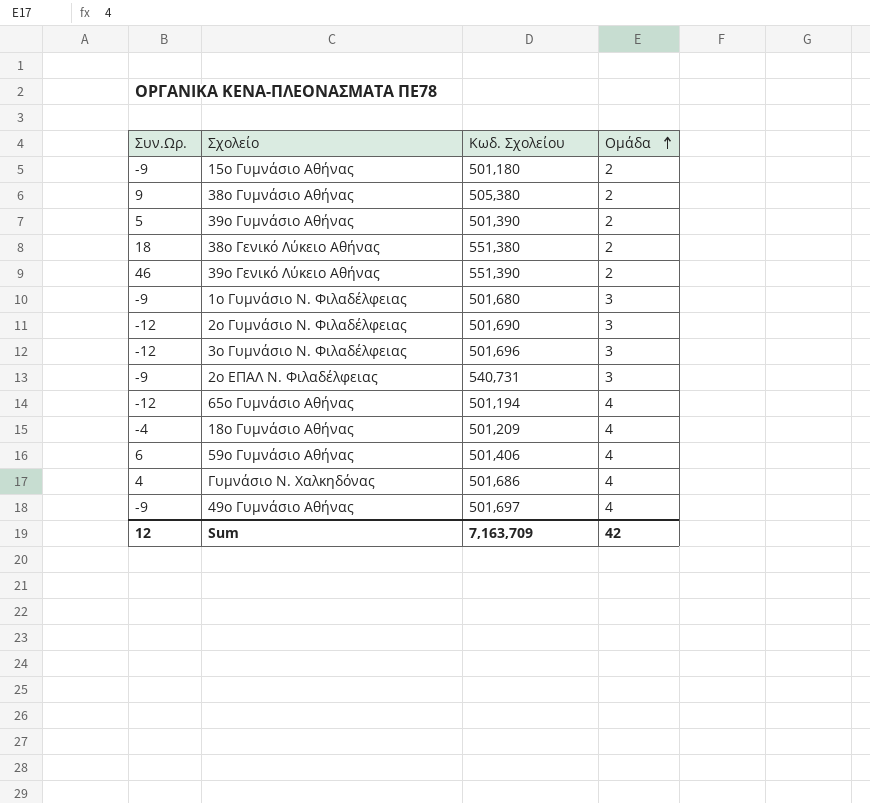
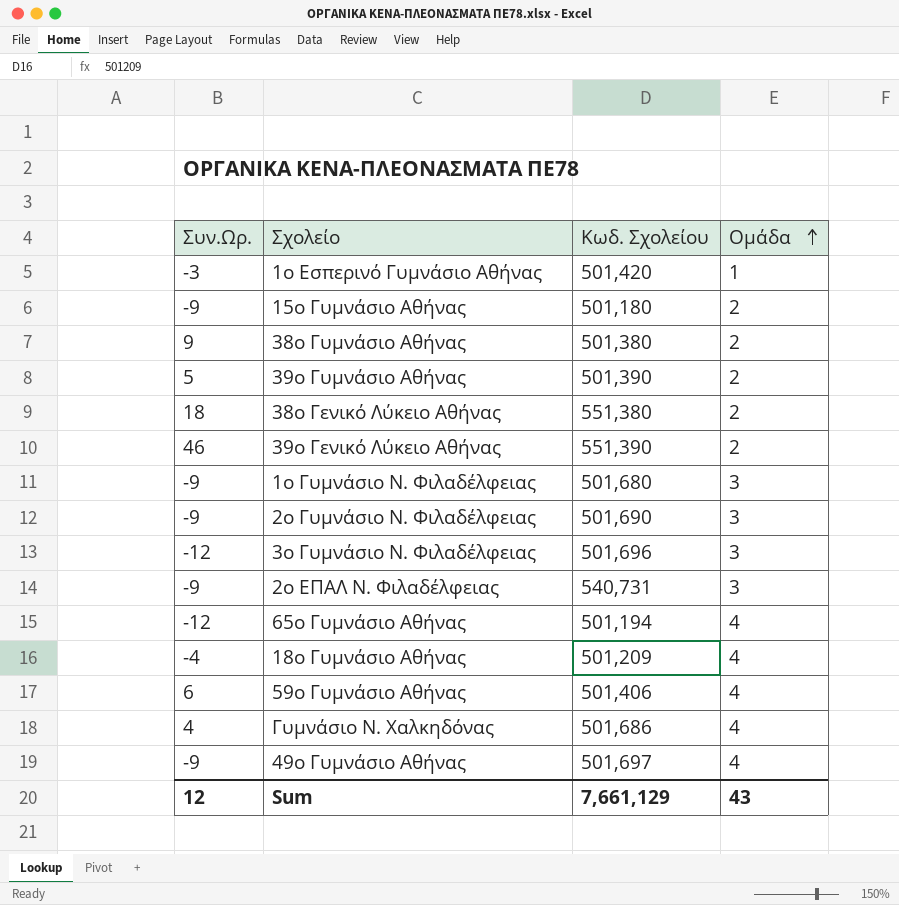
row 1ο Εσπερινό Γυμνάσιο Αθήνας: none -> -3 | 501,420 | 1
38ο Γυμνάσιο Αθήνας | Κωδ. Σχολείου: 505,380 -> 501,380
2ο Γυμνάσιο Ν. Φιλαδέλφειας | Συν.Ωρ.: -12 -> -9
Sum | Κωδ. Σχολείου: 7,163,709 -> 7,661,129
Sum | Ομάδα: 42 -> 43

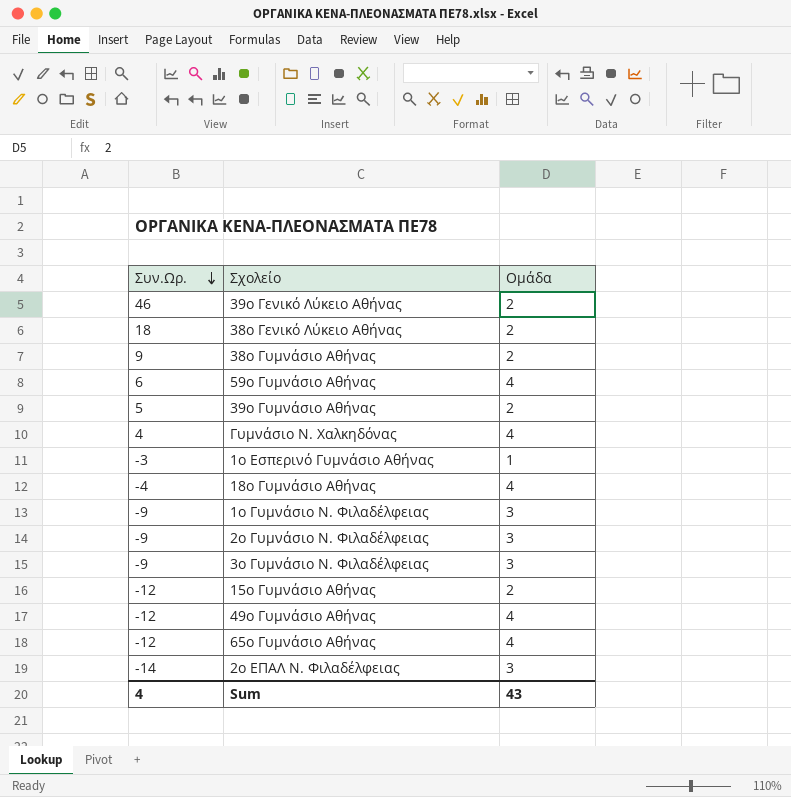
row order: Ομάδα ascending -> Συν.Ωρ. descending
column Κωδ. Σχολείου | position: 3 -> none
3ο Γυμνάσιο Ν. Φιλαδέλφειας | Συν.Ωρ.: -12 -> -9
15ο Γυμνάσιο Αθήνας | Συν.Ωρ.: -9 -> -12
49ο Γυμνάσιο Αθήνας | Συν.Ωρ.: -9 -> -12
2ο ΕΠΑΛ Ν. Φιλαδέλφειας | Συν.Ωρ.: -9 -> -14
Sum | Συν.Ωρ.: 12 -> 4

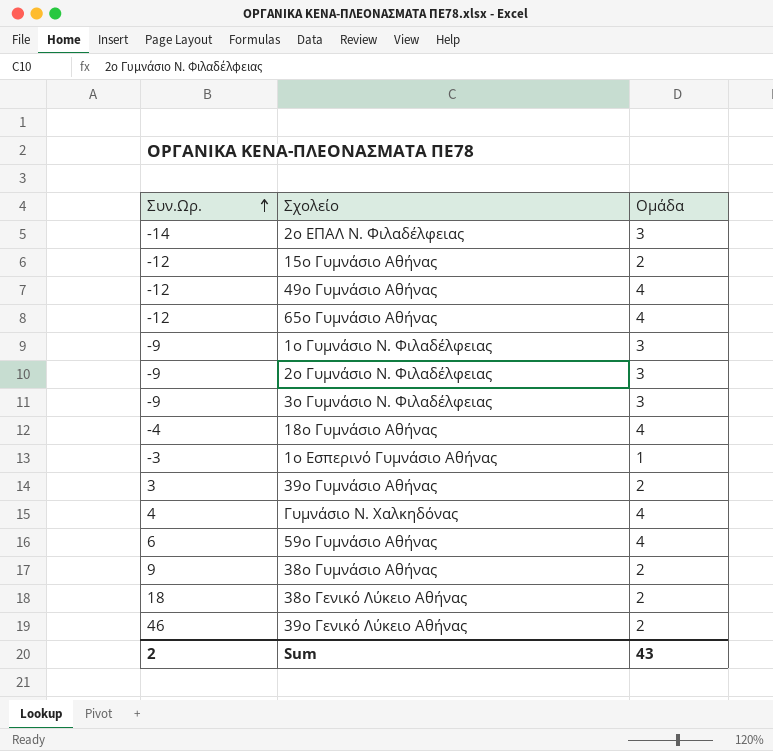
row order: Συν.Ωρ. descending -> Συν.Ωρ. ascending
39ο Γυμνάσιο Αθήνας | Συν.Ωρ.: 5 -> 3
Sum | Συν.Ωρ.: 4 -> 2

